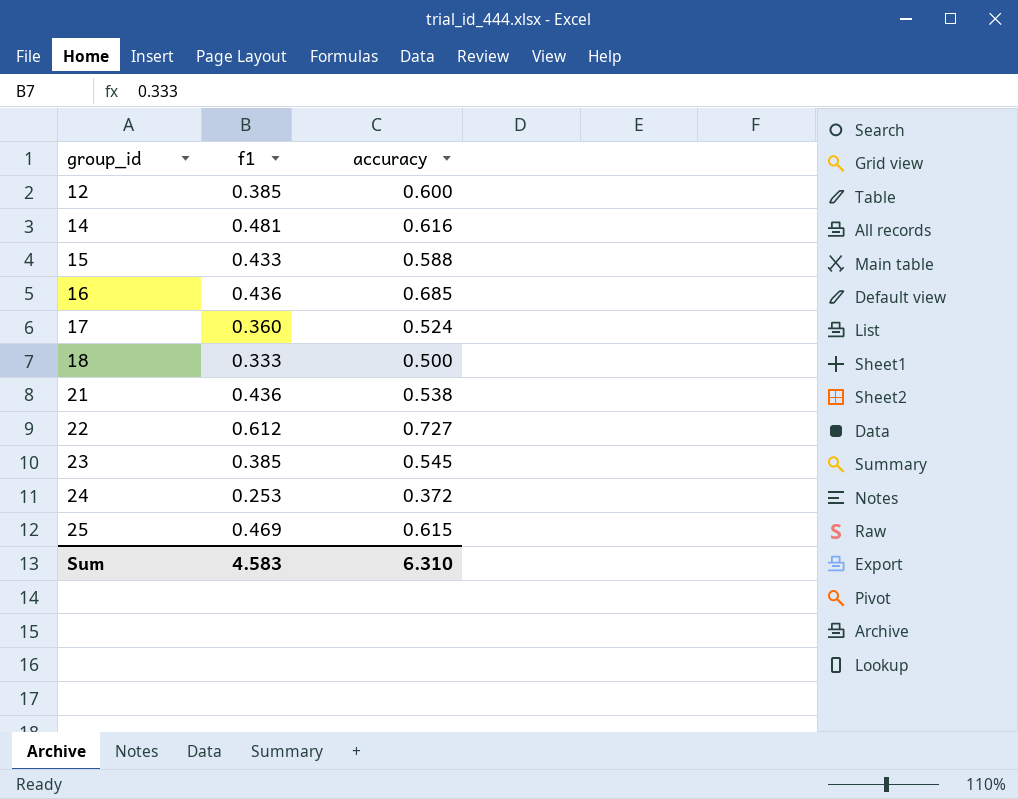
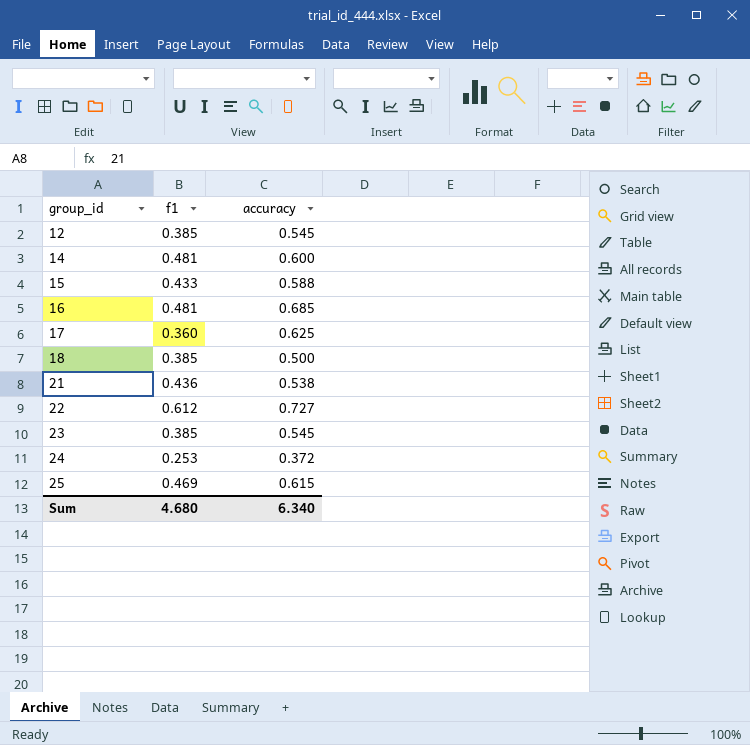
12 | accuracy: 0.600 -> 0.545
14 | accuracy: 0.616 -> 0.600
16 | f1: 0.436 -> 0.481
17 | accuracy: 0.524 -> 0.625
18 | f1: 0.333 -> 0.385
Sum | f1: 4.583 -> 4.680
Sum | accuracy: 6.310 -> 6.340

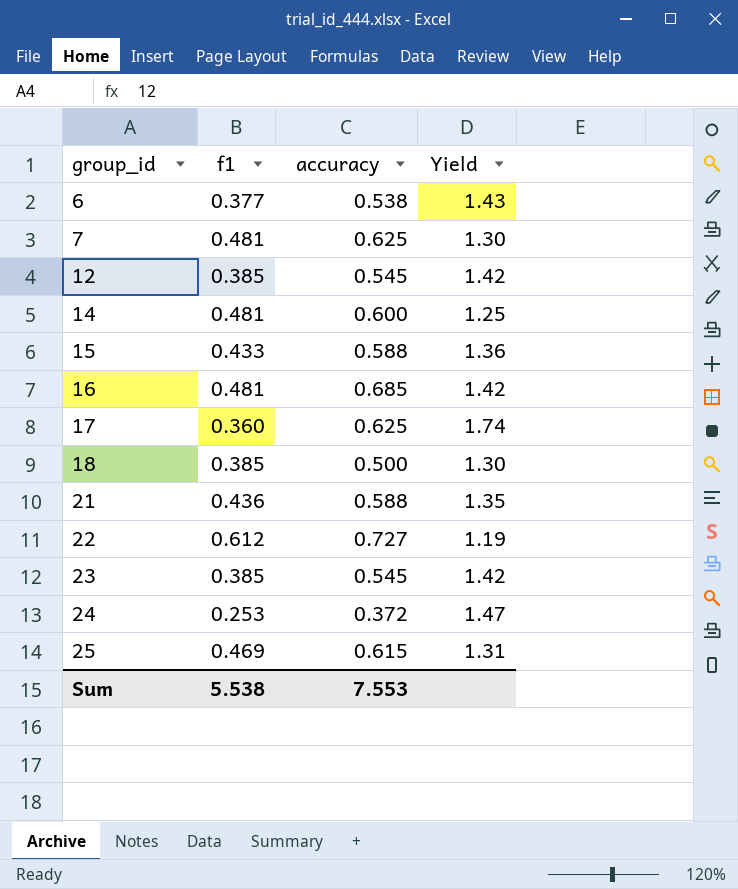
column Yield | formula: none -> [accuracy] / [f1]
row 6: none -> 0.377 | 0.538 | 1.43
row 7: none -> 0.481 | 0.625 | 1.30
21 | accuracy: 0.538 -> 0.588
Sum | f1: 4.680 -> 5.538
Sum | accuracy: 6.340 -> 7.553

